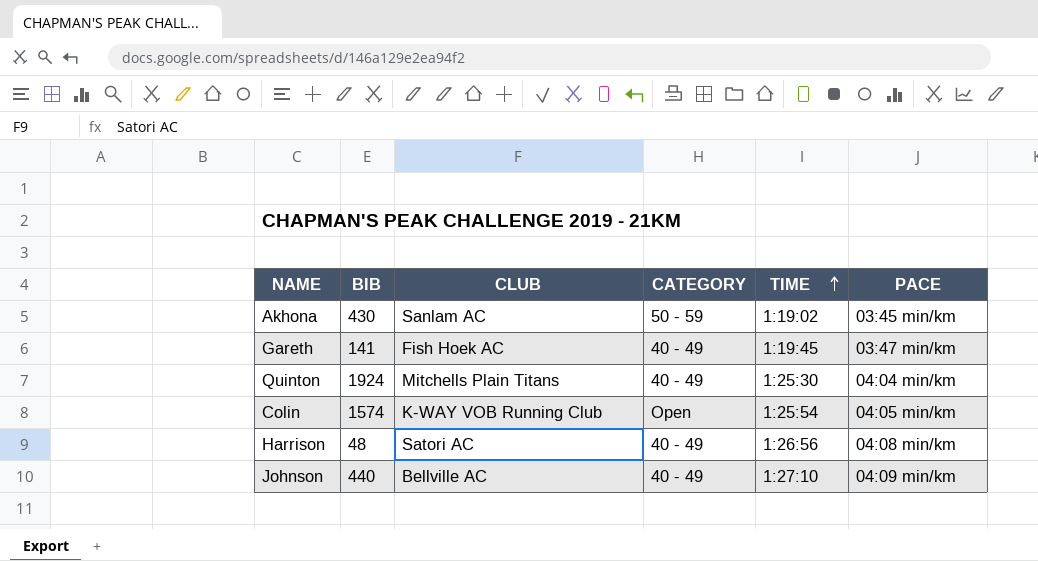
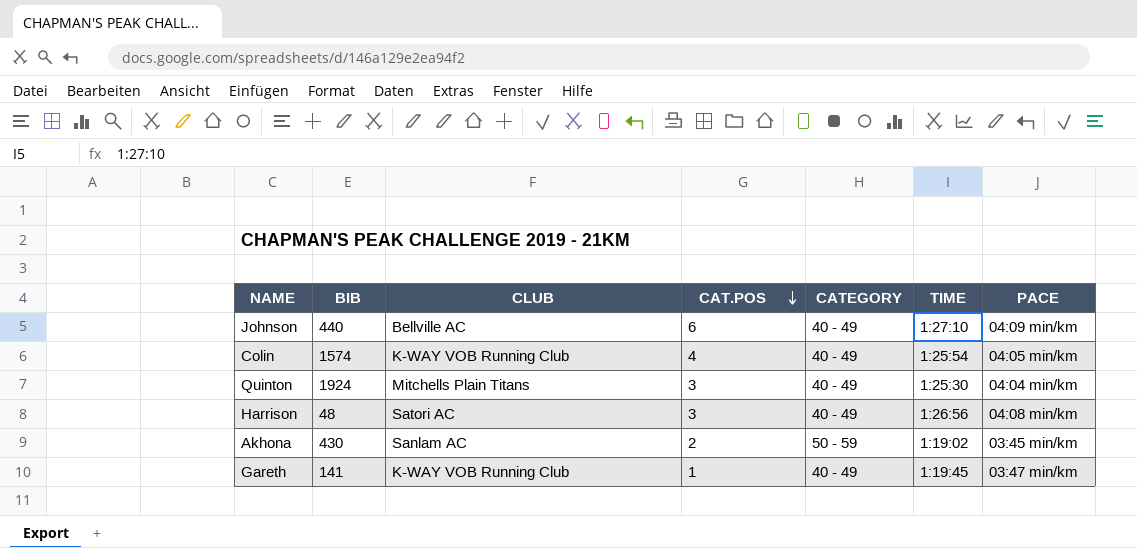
row order: TIME ascending -> CAT.POS descending
column CAT.POS | position: none -> 4
Colin | CATEGORY: Open -> 40 - 49
Gareth | CLUB: Fish Hoek AC -> K-WAY VOB Running Club

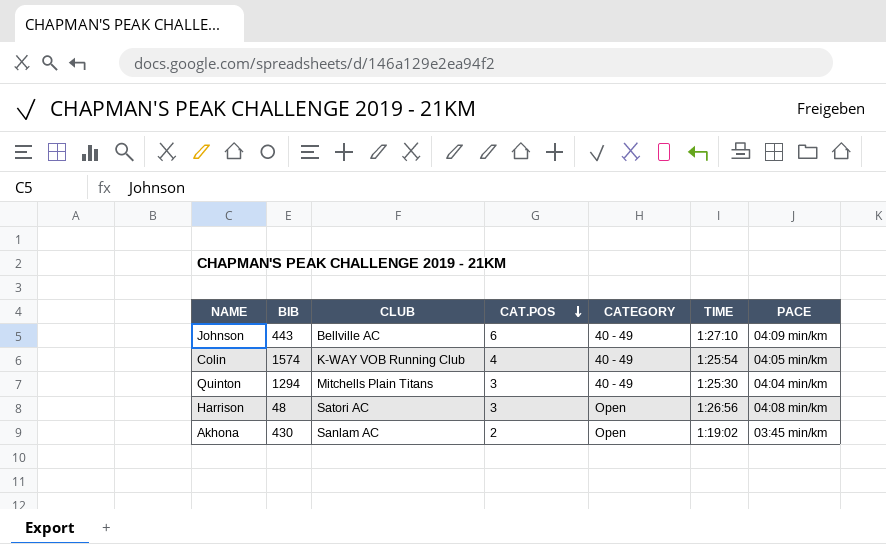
row Gareth: 141 | K-WAY VOB Running Club | 1 | 40 - 49 | 1:19:45 | 03:47 min/km -> none
Johnson | BIB: 440 -> 443
Quinton | BIB: 1924 -> 1294
Harrison | CATEGORY: 40 - 49 -> Open
Akhona | CATEGORY: 50 - 59 -> Open

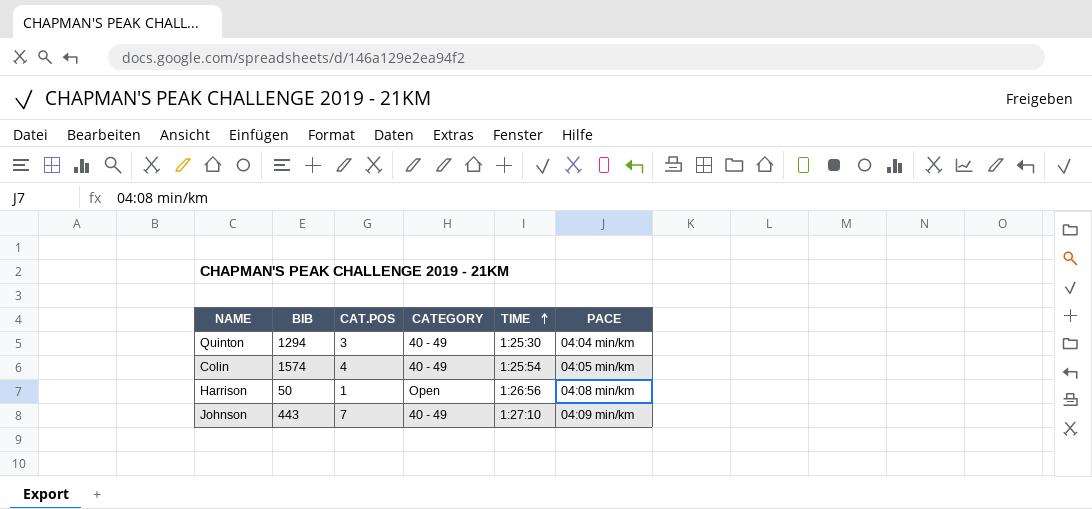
row order: CAT.POS descending -> TIME ascending
column CLUB | position: 3 -> none
row Akhona: 430 | Sanlam AC | 2 | Open | 1:19:02 | 03:45 min/km -> none
Harrison | BIB: 48 -> 50
Harrison | CAT.POS: 3 -> 1
Johnson | CAT.POS: 6 -> 7

